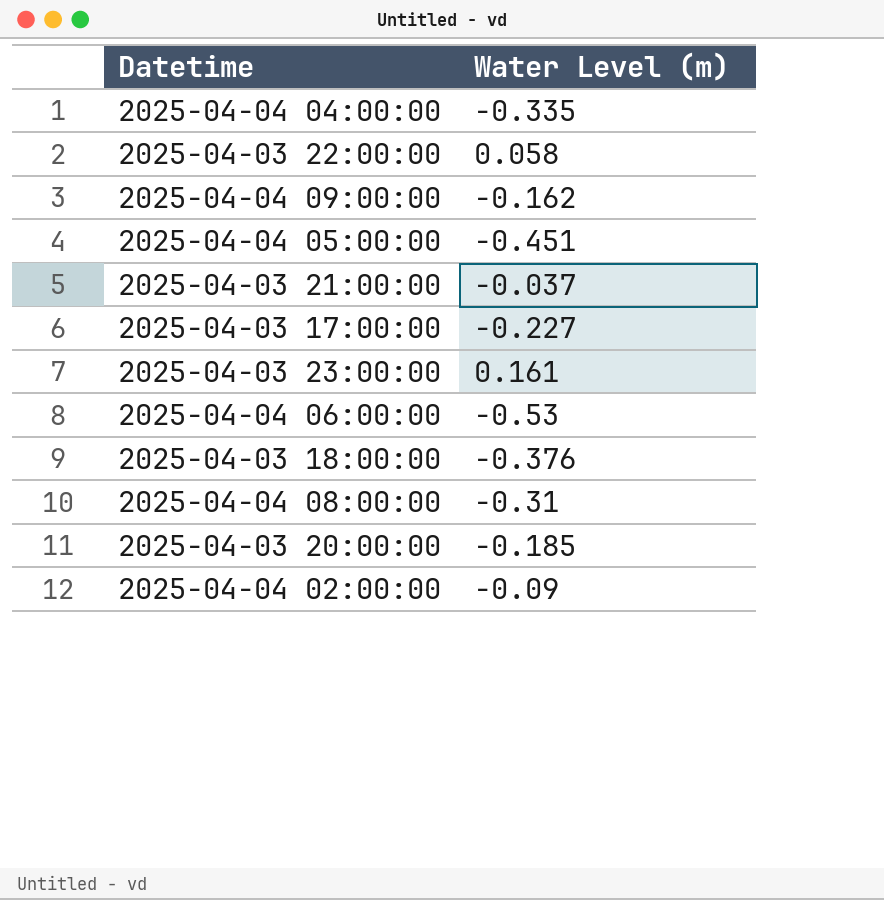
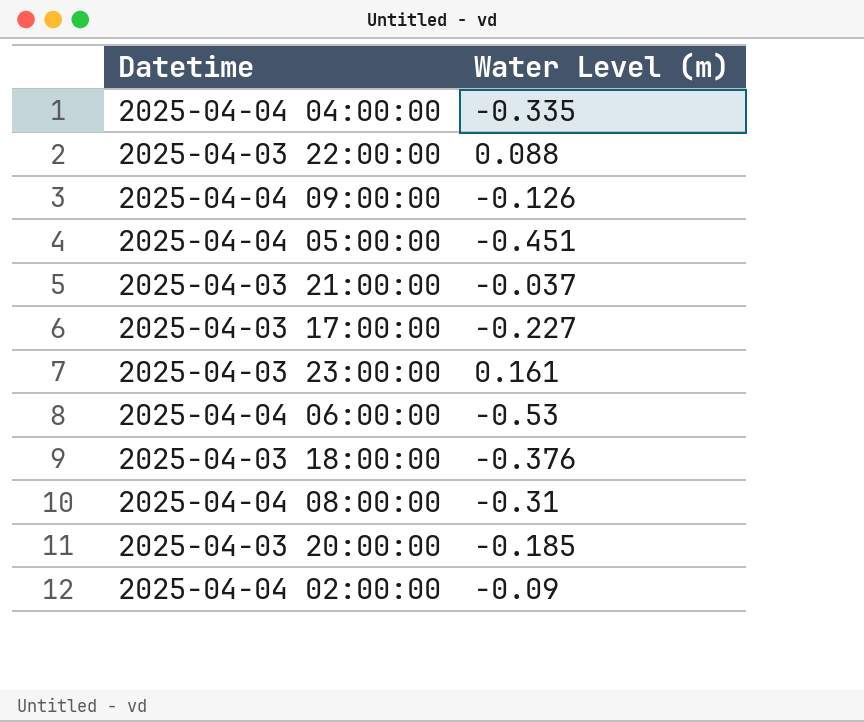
2025-04-03 22:00:00 | Water Level (m): 0.058 -> 0.088
2025-04-04 09:00:00 | Water Level (m): -0.162 -> -0.126

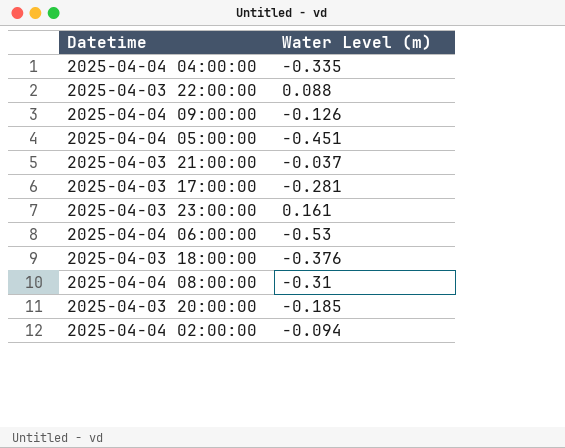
2025-04-03 17:00:00 | Water Level (m): -0.227 -> -0.281
2025-04-04 02:00:00 | Water Level (m): -0.09 -> -0.094

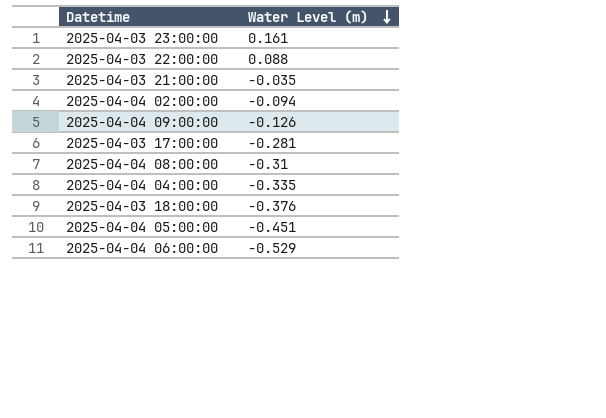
row order: none -> Water Level (m) descending
row 2025-04-03 20:00:00: -0.185 -> none
2025-04-03 21:00:00 | Water Level (m): -0.037 -> -0.035
2025-04-04 06:00:00 | Water Level (m): -0.53 -> -0.529

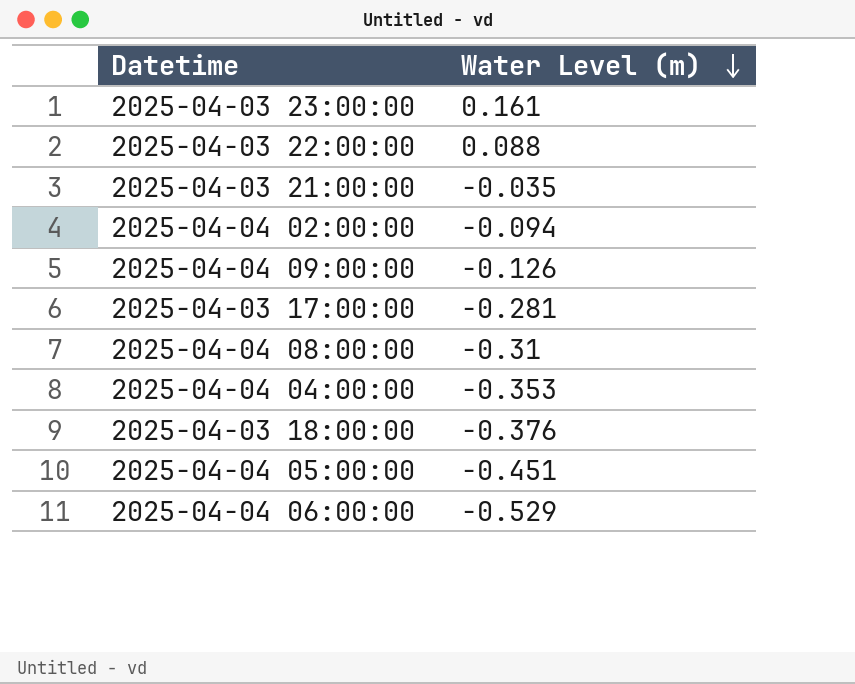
2025-04-04 04:00:00 | Water Level (m): -0.335 -> -0.353

